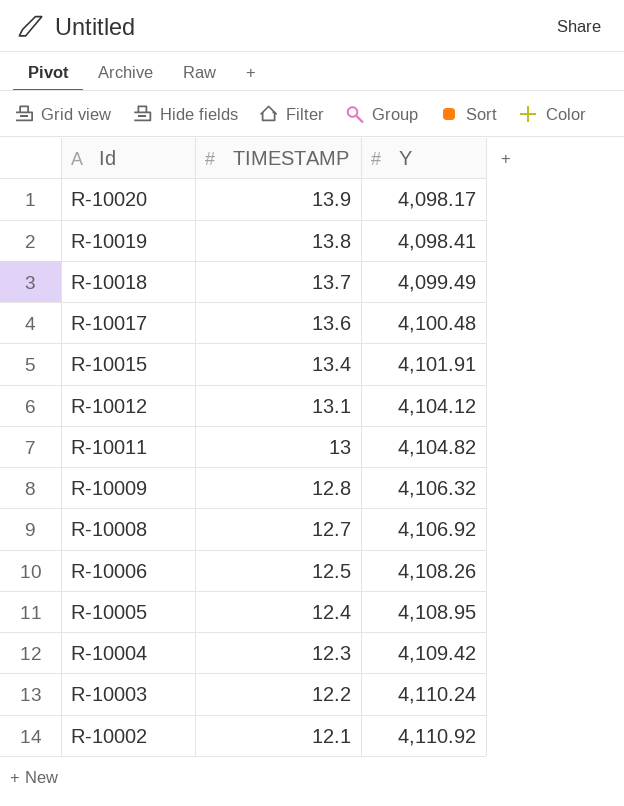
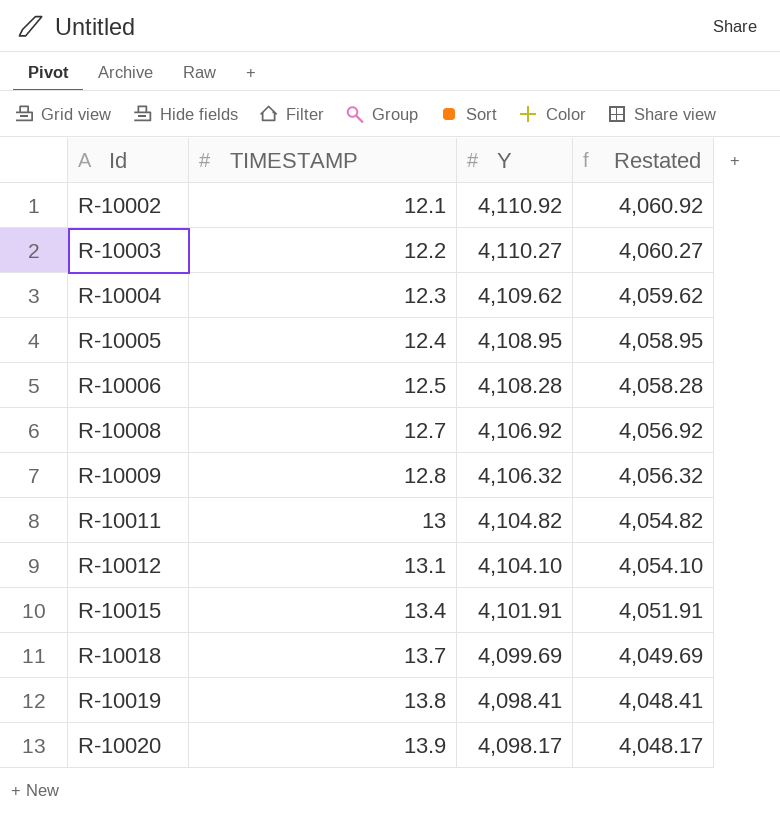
row order: Id descending -> Id ascending
column Restated | formula: none -> [Y] - 50
row R-10017: 13.6 | 4,100.48 -> none
R-10003 | Y: 4,110.24 -> 4,110.27
R-10004 | Y: 4,109.42 -> 4,109.62
R-10006 | Y: 4,108.26 -> 4,108.28
R-10012 | Y: 4,104.12 -> 4,104.10
R-10018 | Y: 4,099.49 -> 4,099.69

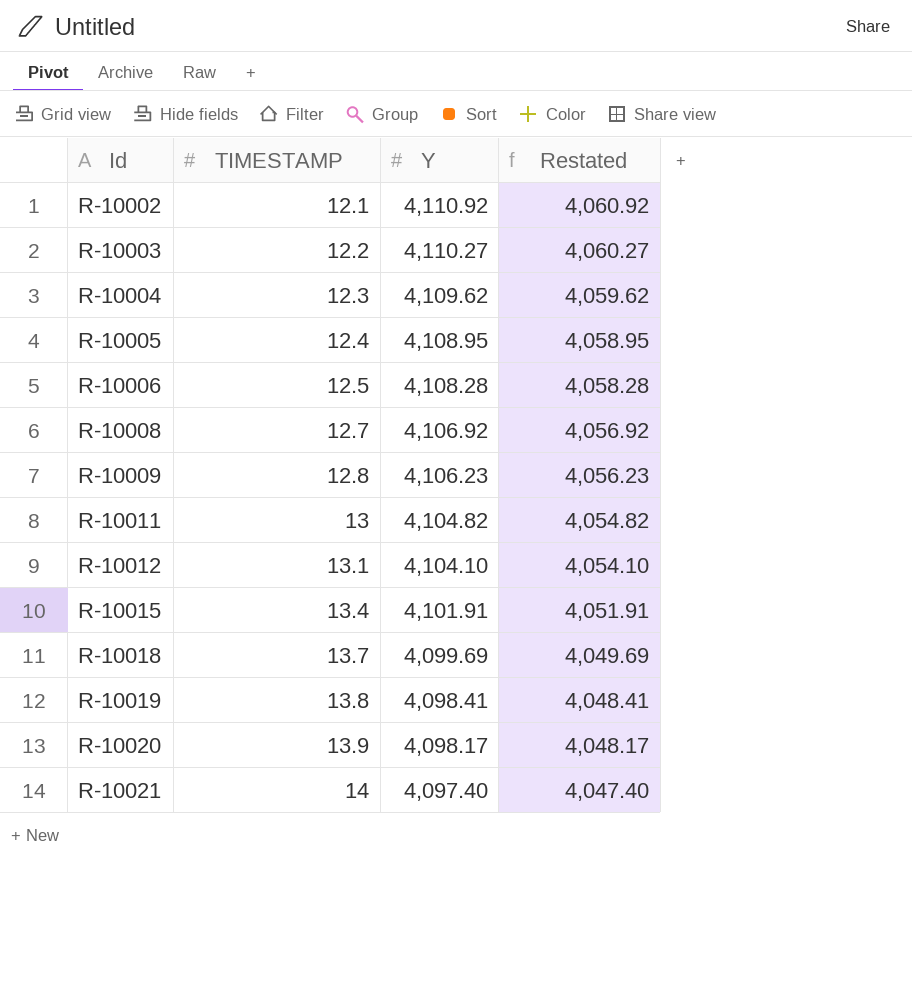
R-10009 | Y: 4,106.32 -> 4,106.23
R-10009 | Restated: 4,056.32 -> 4,056.23
row R-10021: none -> 14 | 4,097.40 | 4,047.40

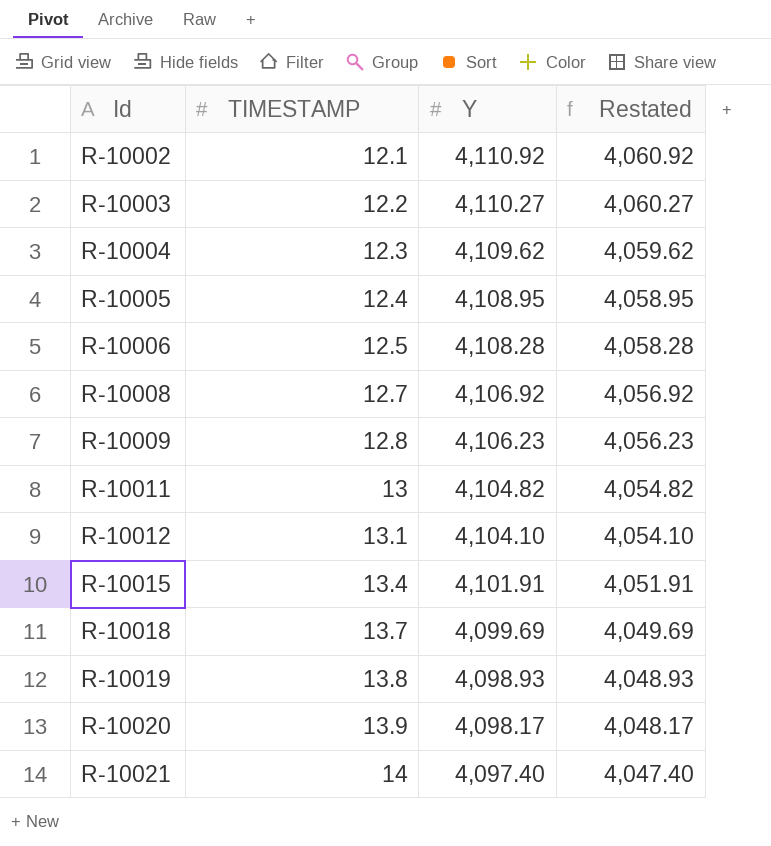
R-10019 | Y: 4,098.41 -> 4,098.93
R-10019 | Restated: 4,048.41 -> 4,048.93

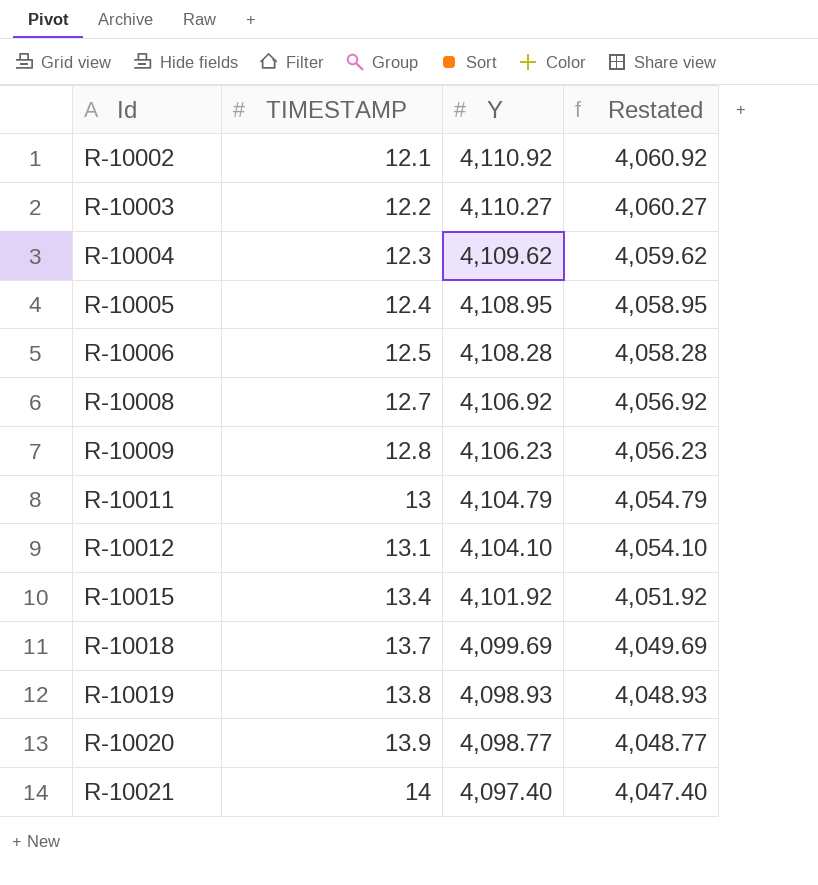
R-10011 | Y: 4,104.82 -> 4,104.79
R-10011 | Restated: 4,054.82 -> 4,054.79
R-10015 | Y: 4,101.91 -> 4,101.92
R-10015 | Restated: 4,051.91 -> 4,051.92
R-10020 | Y: 4,098.17 -> 4,098.77
R-10020 | Restated: 4,048.17 -> 4,048.77

